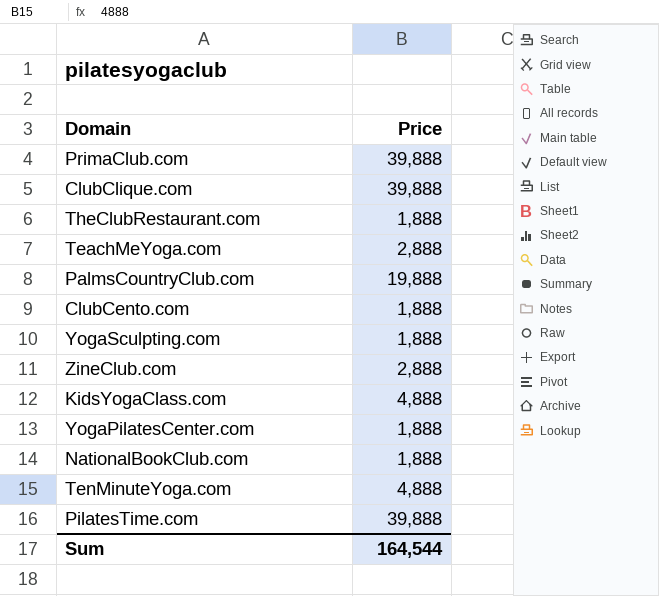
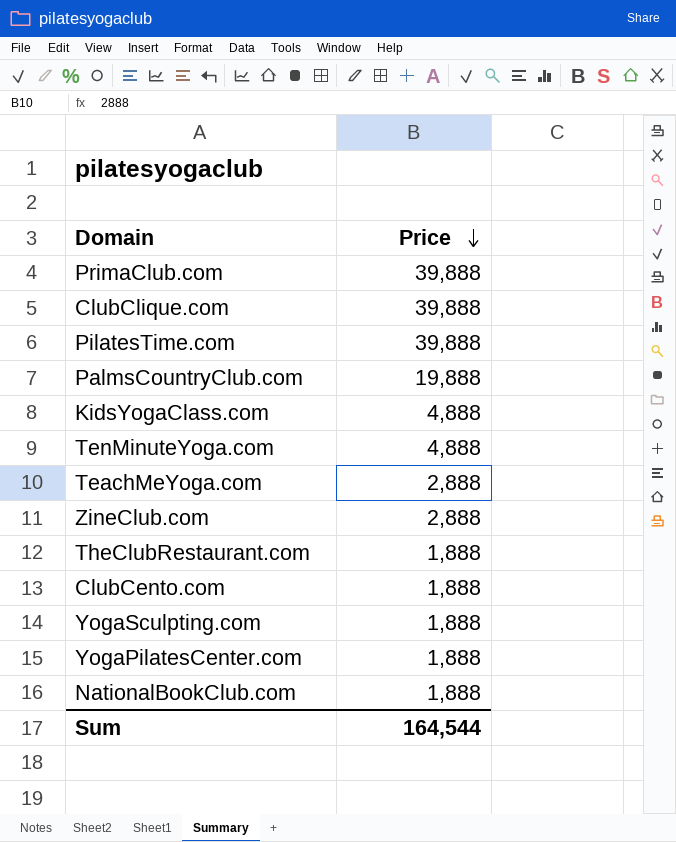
row order: none -> Price descending

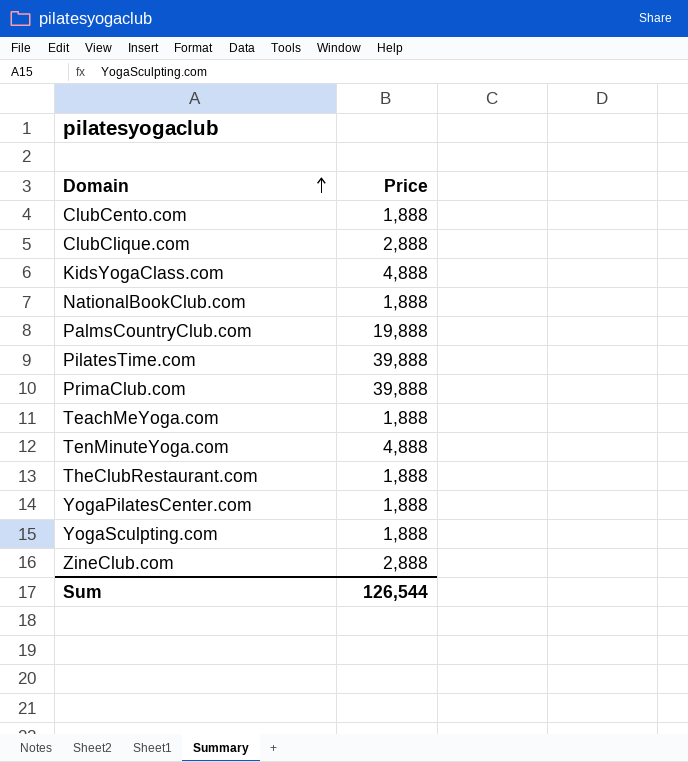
row order: Price descending -> Domain ascending
ClubClique.com | Price: 39,888 -> 2,888
TeachMeYoga.com | Price: 2,888 -> 1,888
Sum | Price: 164,544 -> 126,544

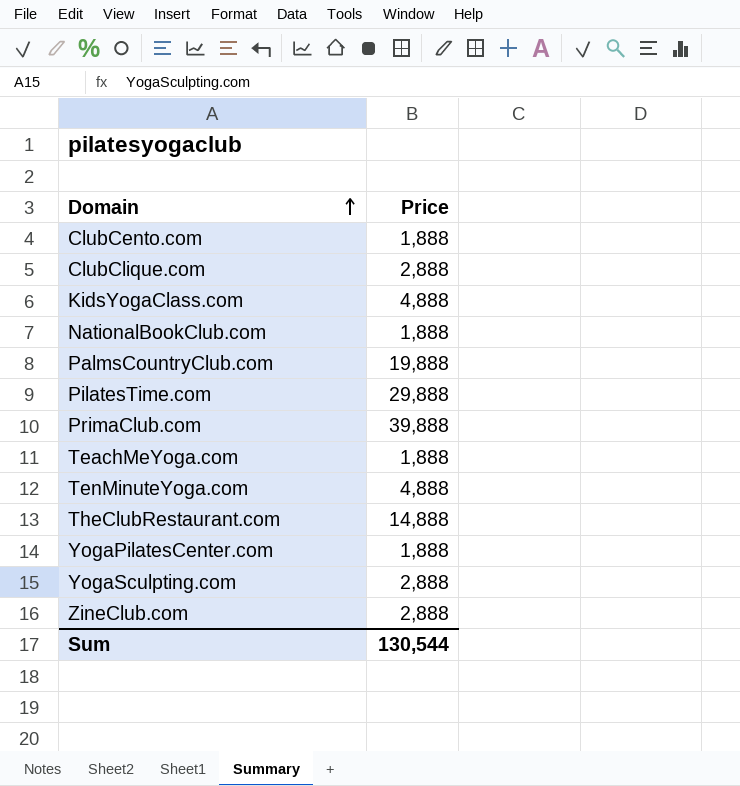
PilatesTime.com | Price: 39,888 -> 29,888
TheClubRestaurant.com | Price: 1,888 -> 14,888
YogaSculpting.com | Price: 1,888 -> 2,888
Sum | Price: 126,544 -> 130,544

